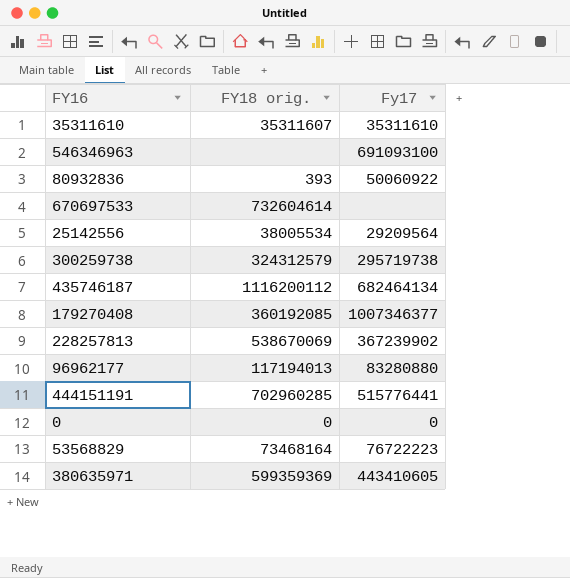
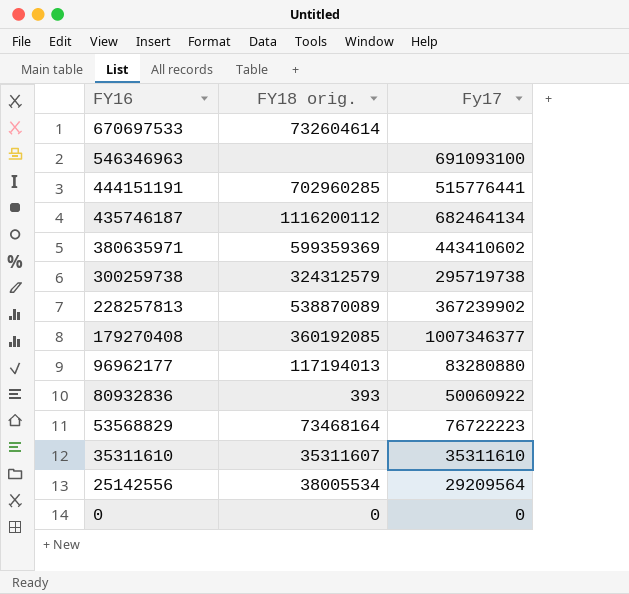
row order: none -> FY16 descending
380635971 | Fy17: 443410605 -> 443410602
228257813 | FY18 orig.: 538670069 -> 538870089

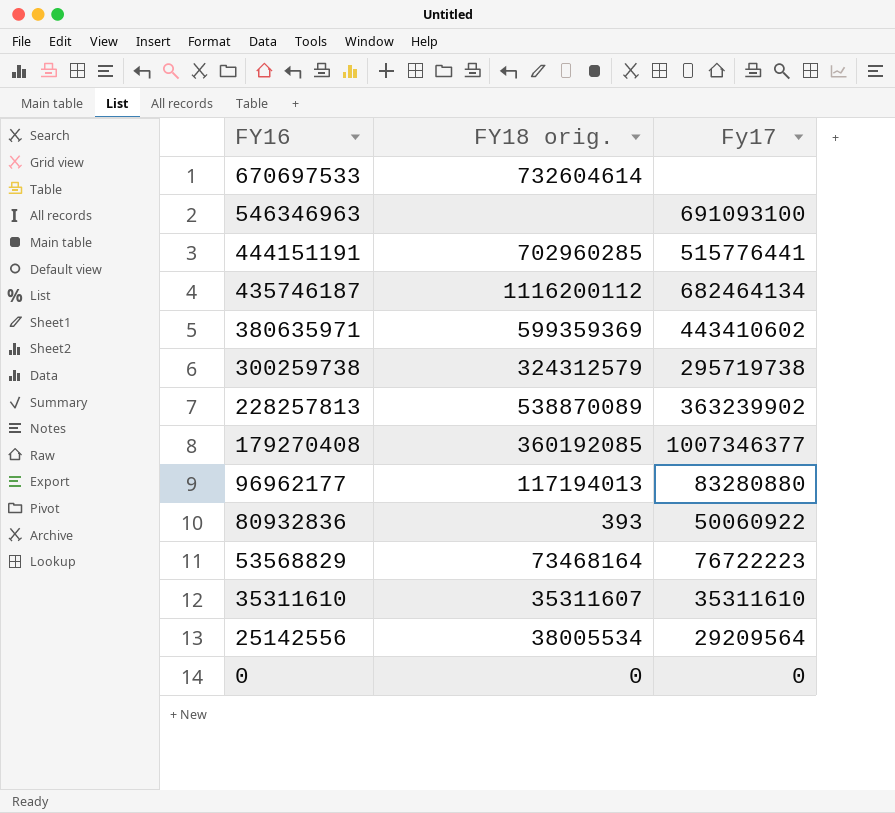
228257813 | Fy17: 367239902 -> 363239902

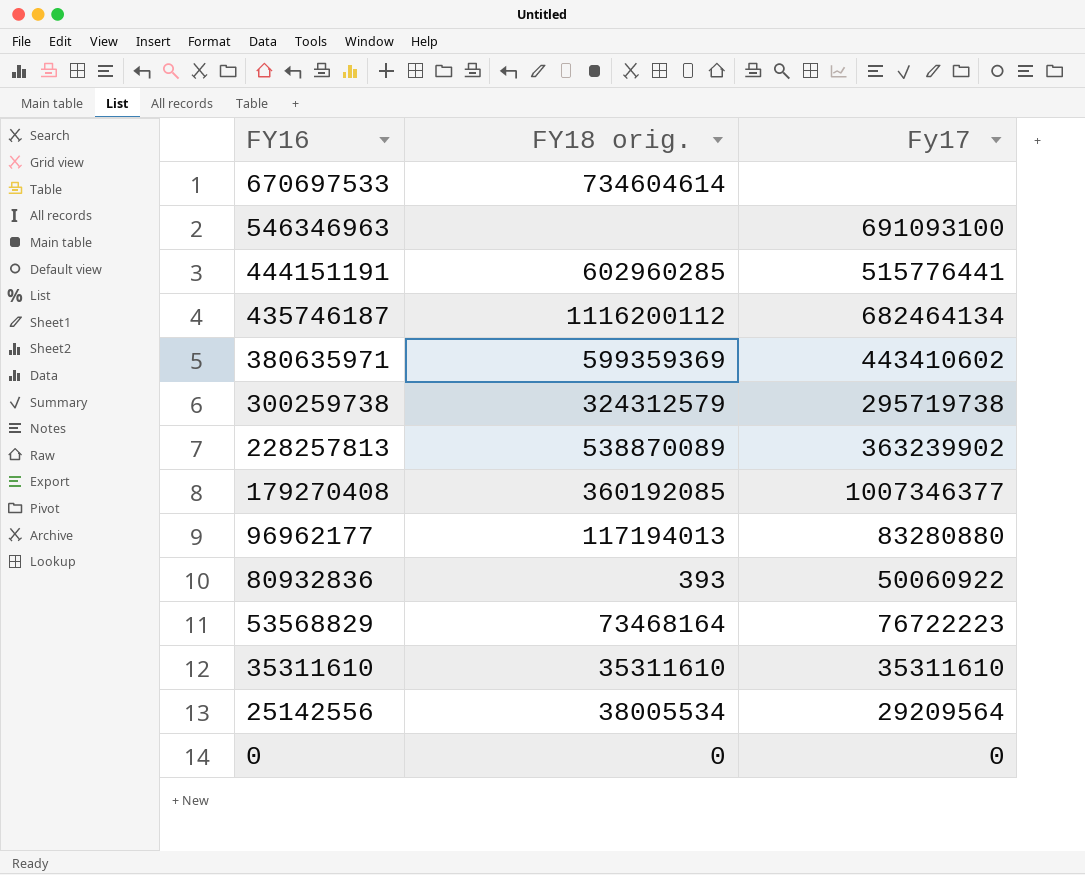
670697533 | FY18 orig.: 732604614 -> 734604614
444151191 | FY18 orig.: 702960285 -> 602960285
35311610 | FY18 orig.: 35311607 -> 35311610

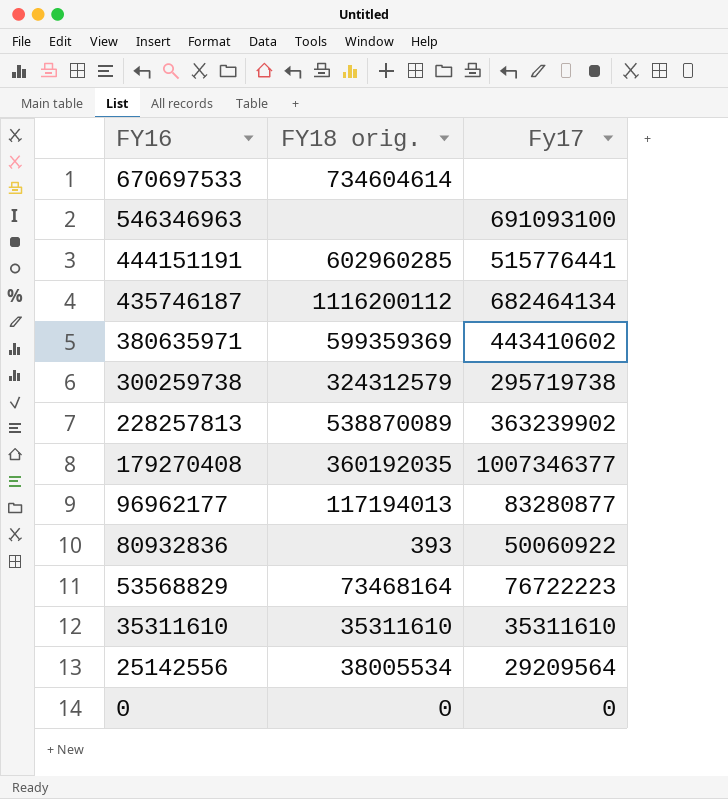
179270408 | FY18 orig.: 360192085 -> 360192035
96962177 | Fy17: 83280880 -> 83280877

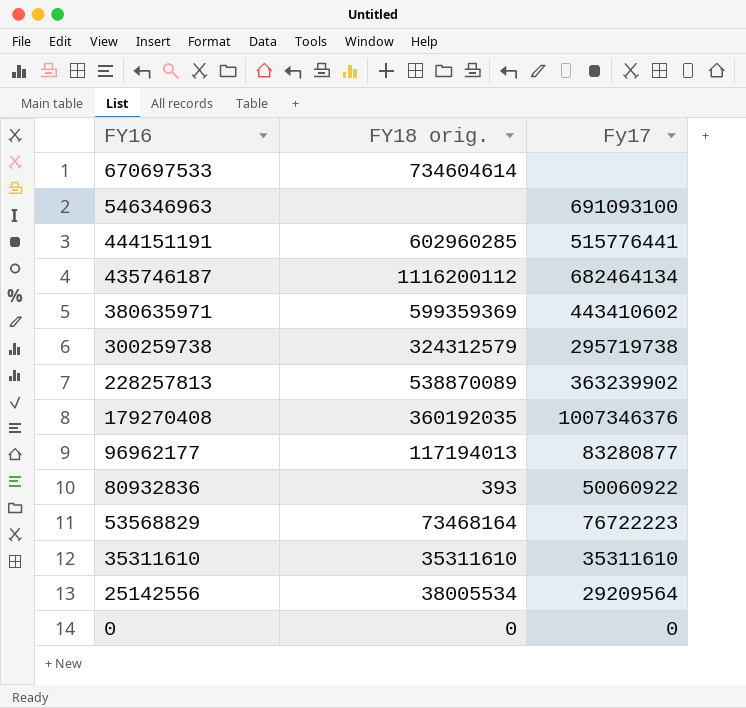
179270408 | Fy17: 1007346377 -> 1007346376

